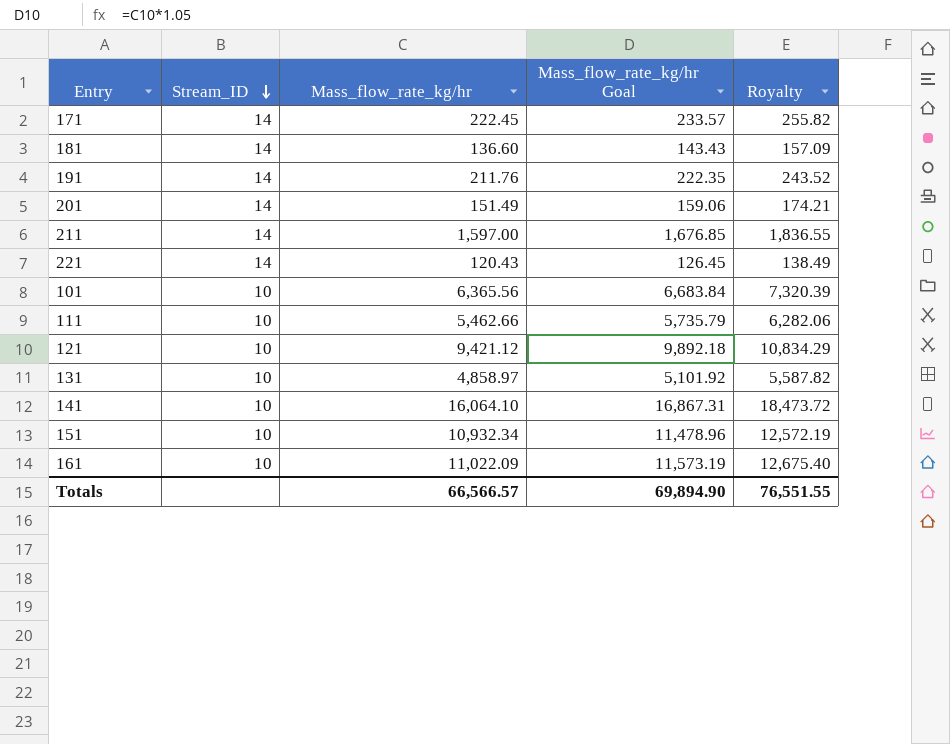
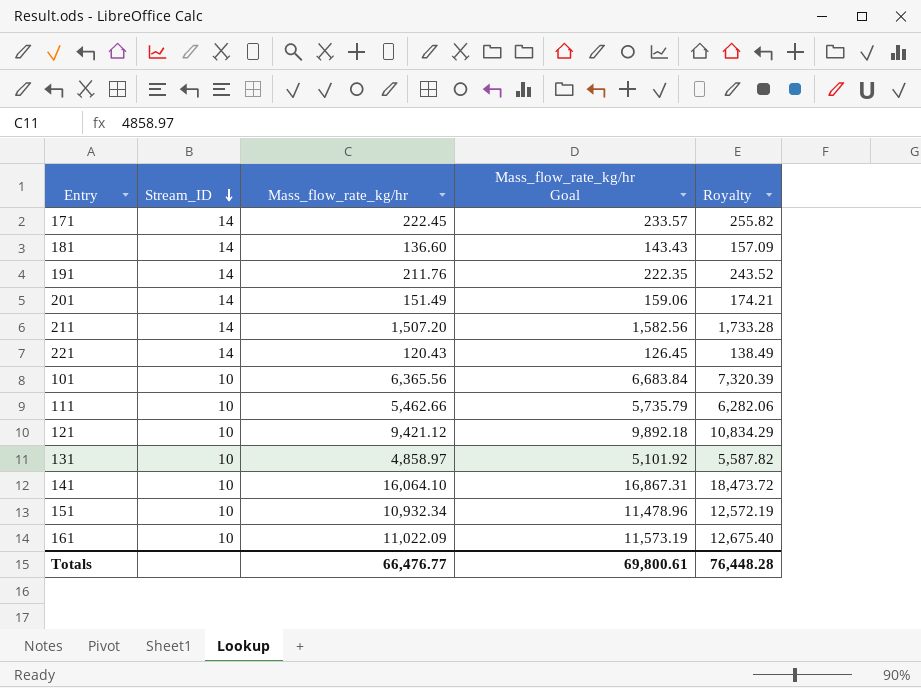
211 | Mass_flow_rate_kg/hr: 1,597.00 -> 1,507.20
211 | Mass_flow_rate_kg/hr Goal: 1,676.85 -> 1,582.56
211 | Royalty: 1,836.55 -> 1,733.28
Totals | Mass_flow_rate_kg/hr: 66,566.57 -> 66,476.77
Totals | Mass_flow_rate_kg/hr Goal: 69,894.90 -> 69,800.61
Totals | Royalty: 76,551.55 -> 76,448.28

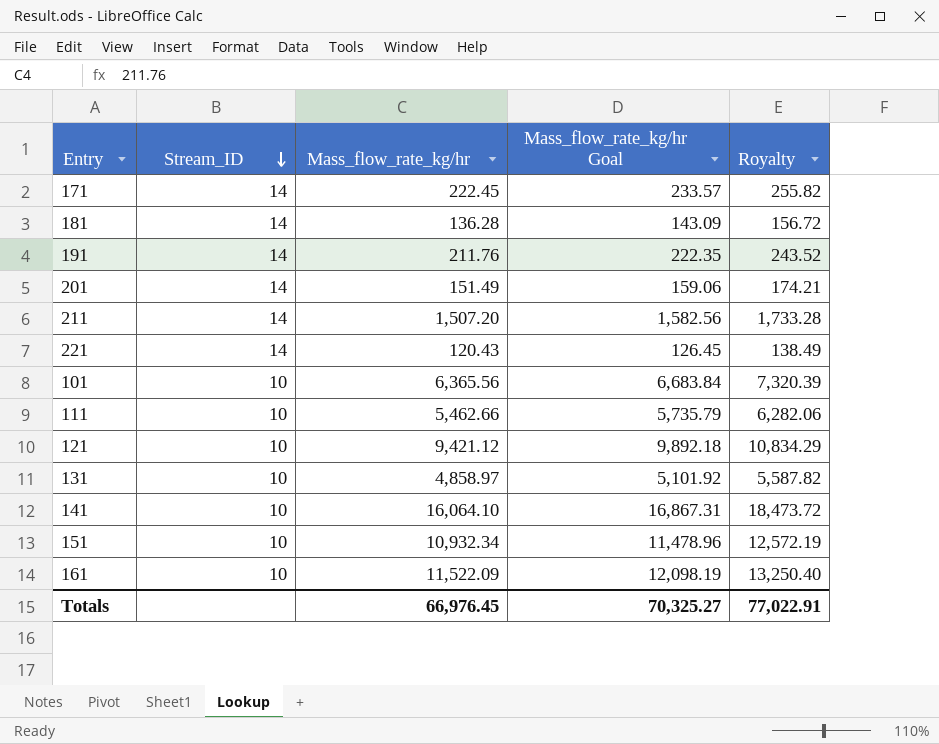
181 | Mass_flow_rate_kg/hr: 136.60 -> 136.28
181 | Mass_flow_rate_kg/hr Goal: 143.43 -> 143.09
181 | Royalty: 157.09 -> 156.72
161 | Mass_flow_rate_kg/hr: 11,022.09 -> 11,522.09
161 | Mass_flow_rate_kg/hr Goal: 11,573.19 -> 12,098.19
161 | Royalty: 12,675.40 -> 13,250.40
Totals | Mass_flow_rate_kg/hr: 66,476.77 -> 66,976.45
Totals | Mass_flow_rate_kg/hr Goal: 69,800.61 -> 70,325.27
Totals | Royalty: 76,448.28 -> 77,022.91

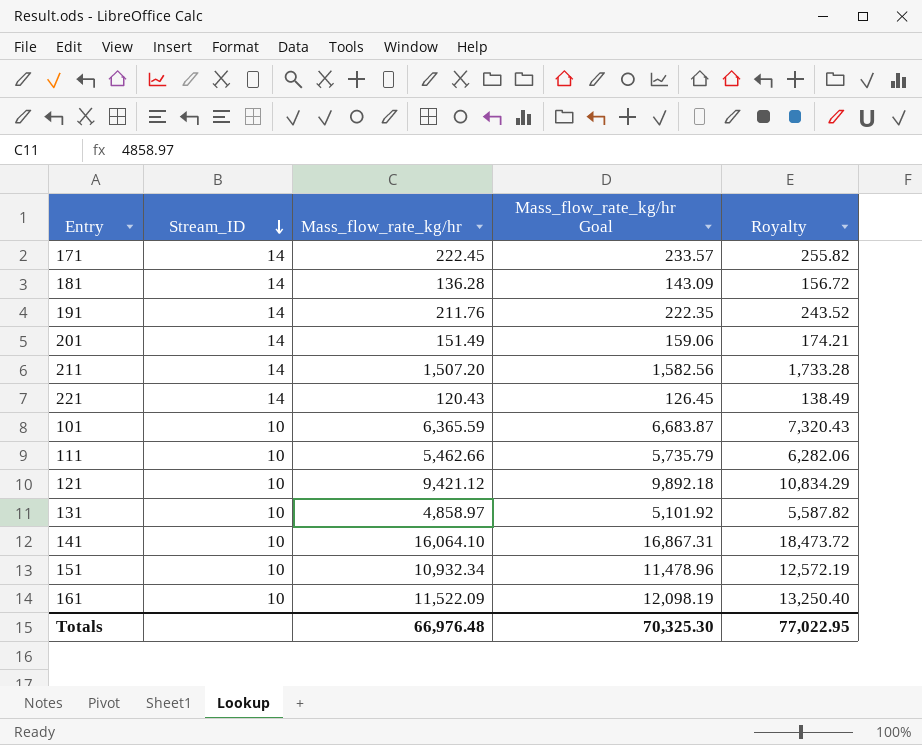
101 | Mass_flow_rate_kg/hr: 6,365.56 -> 6,365.59
101 | Mass_flow_rate_kg/hr Goal: 6,683.84 -> 6,683.87
101 | Royalty: 7,320.39 -> 7,320.43
Totals | Mass_flow_rate_kg/hr: 66,976.45 -> 66,976.48
Totals | Mass_flow_rate_kg/hr Goal: 70,325.27 -> 70,325.30
Totals | Royalty: 77,022.91 -> 77,022.95

